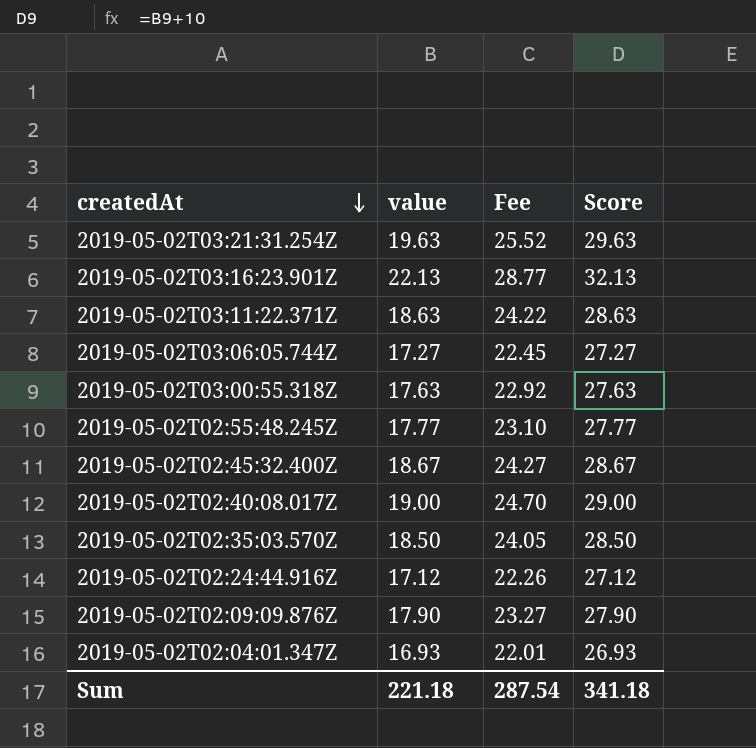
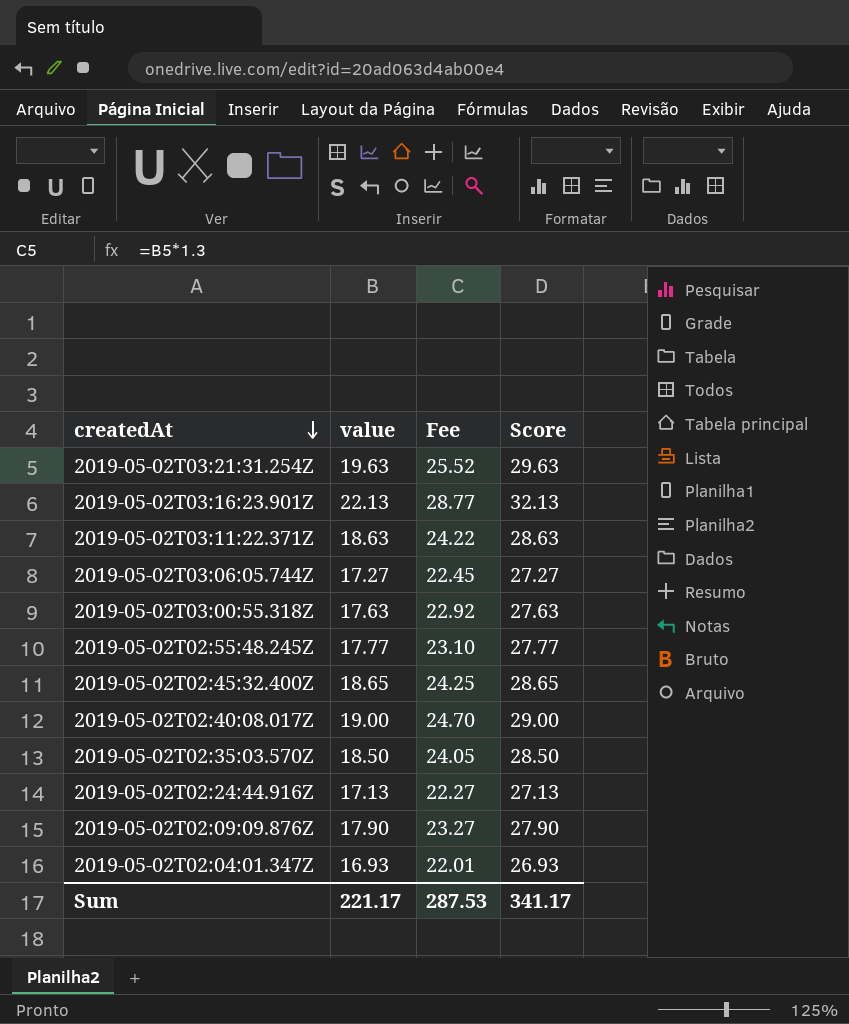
2019-05-02T02:45:32.400Z | value: 18.67 -> 18.65
2019-05-02T02:45:32.400Z | Fee: 24.27 -> 24.25
2019-05-02T02:45:32.400Z | Score: 28.67 -> 28.65
2019-05-02T02:24:44.916Z | value: 17.12 -> 17.13
2019-05-02T02:24:44.916Z | Fee: 22.26 -> 22.27
2019-05-02T02:24:44.916Z | Score: 27.12 -> 27.13
Sum | value: 221.18 -> 221.17
Sum | Fee: 287.54 -> 287.53
Sum | Score: 341.18 -> 341.17

